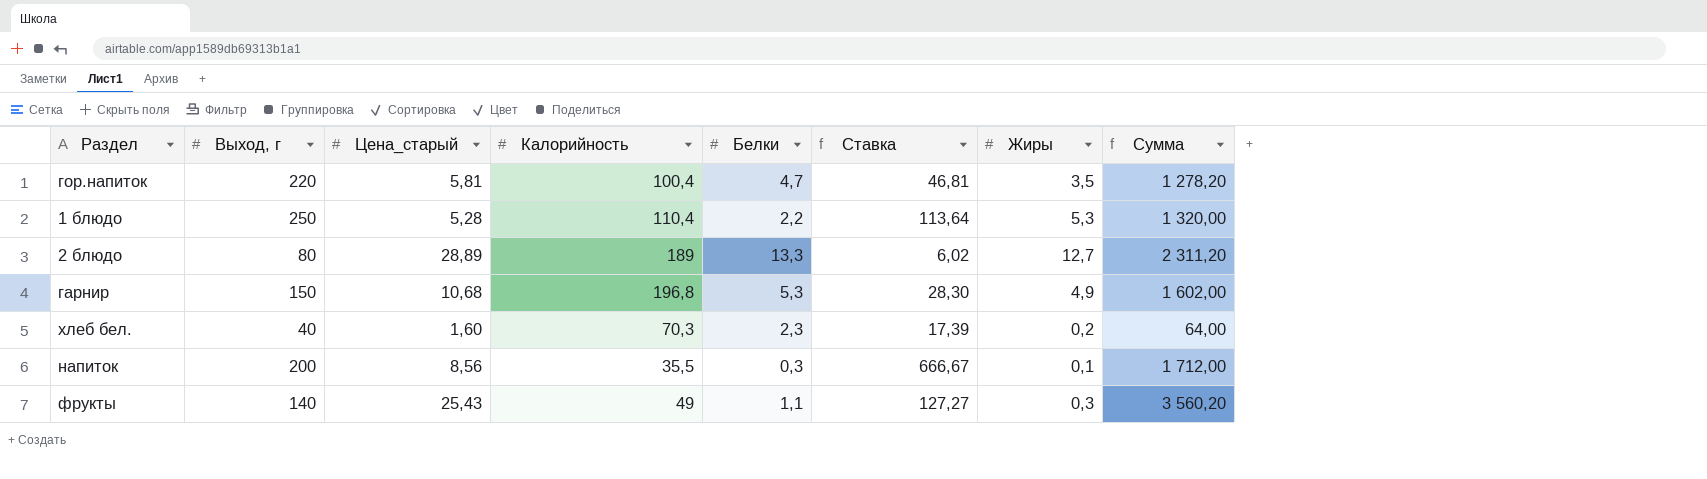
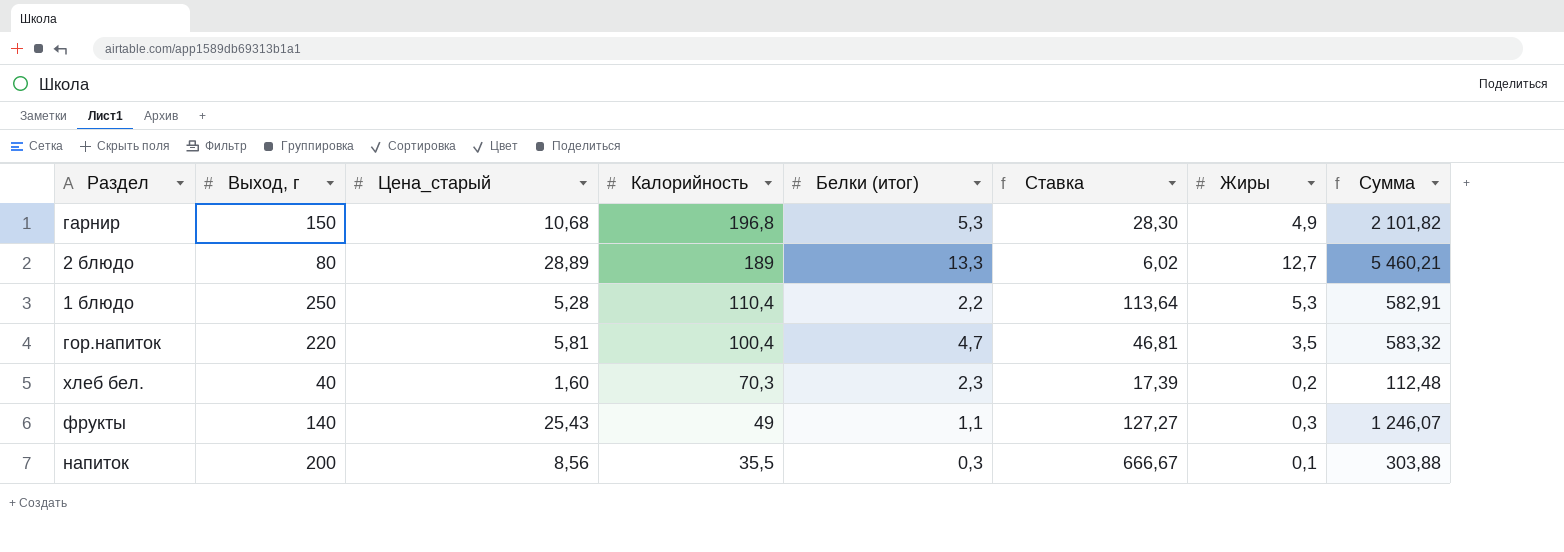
row order: none -> Калорийность descending
column name: Белки -> Белки (итог)
column Сумма | formula: [Выход, г] * [Цена_старый] -> [Цена_старый] * [Калорийность]

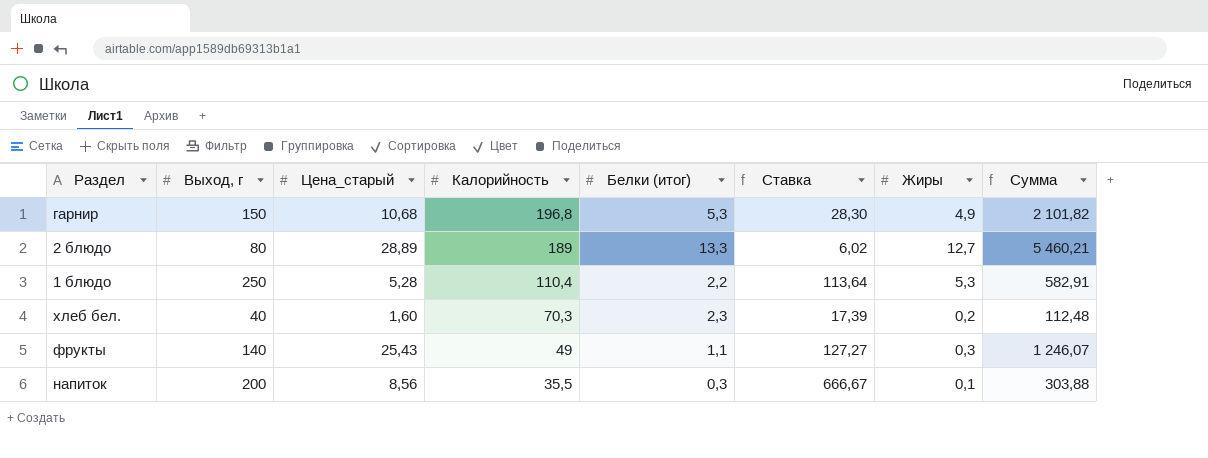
row гор.напиток: 220 | 5,81 | 100,4 | 4,7 | 46,81 | 3,5 | 583,32 -> none

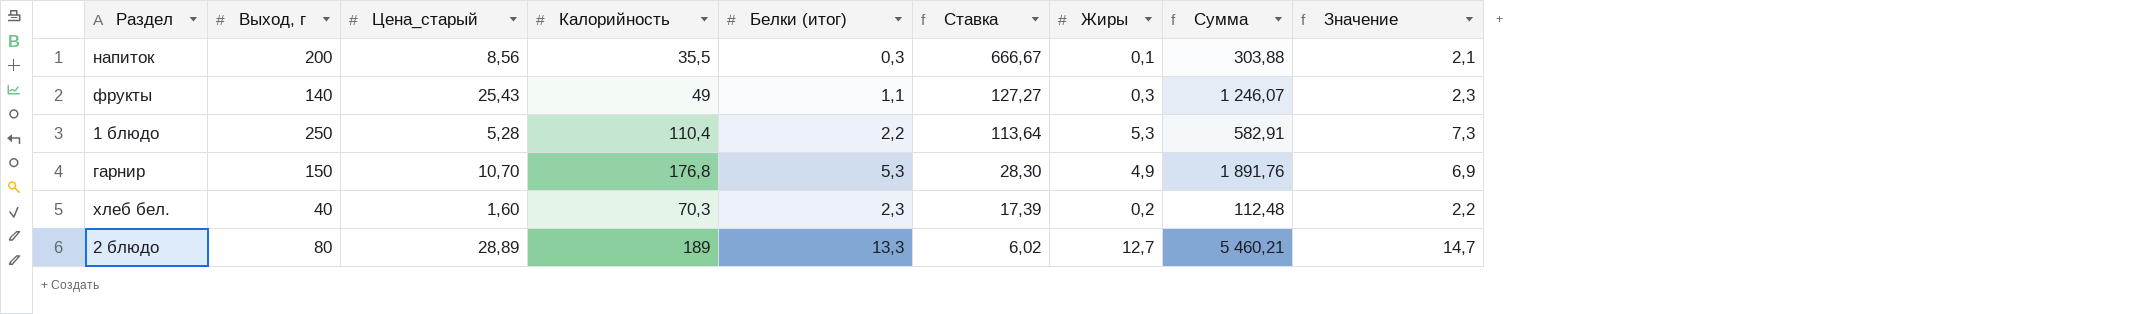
row order: Калорийность descending -> Ставка descending
column Значение | formula: none -> [Жиры] + 2
гарнир | Цена_старый: 10,68 -> 10,70
гарнир | Калорийность: 196,8 -> 176,8
гарнир | Сумма: 2 101,82 -> 1 891,76

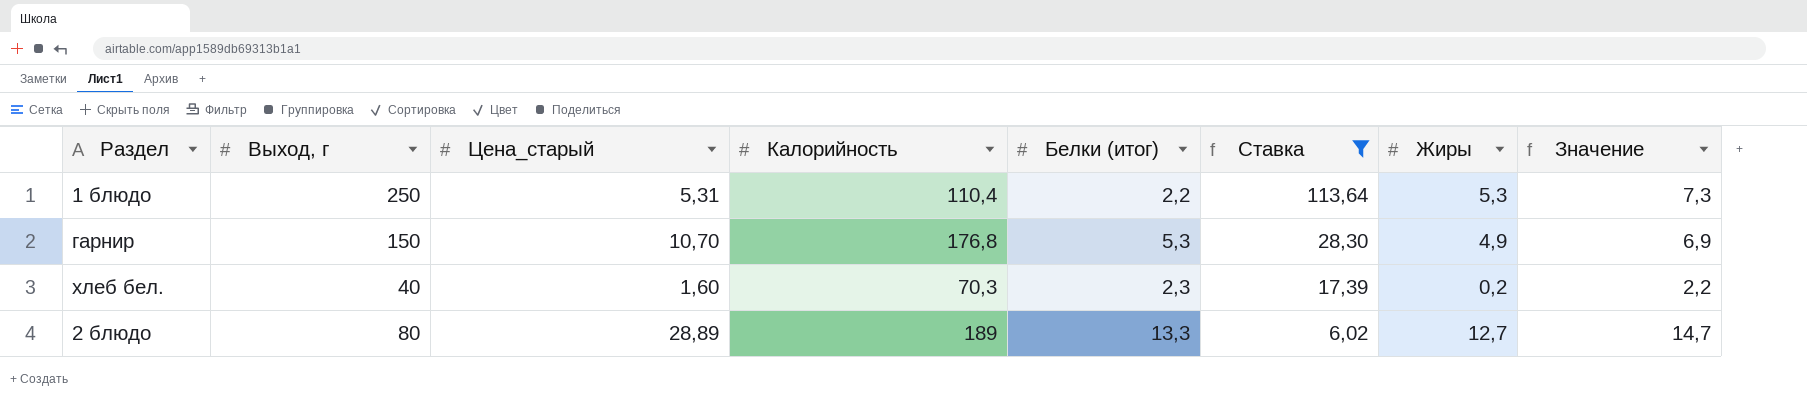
filter: none -> Ставка <= 113,64
column Сумма | formula: [Цена_старый] * [Калорийность] -> none
1 блюдо | Цена_старый: 5,28 -> 5,31

